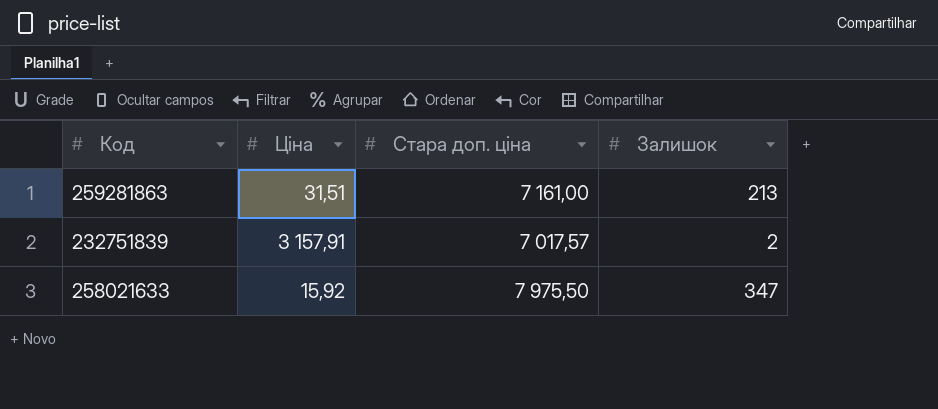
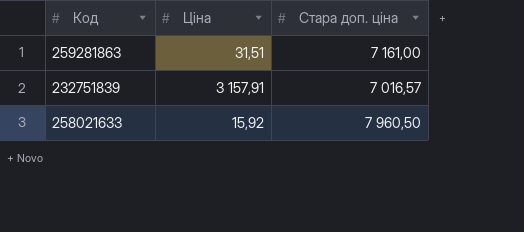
column Залишок | position: 4 -> none
232751839 | Стара доп. ціна: 7 017,57 -> 7 016,57
258021633 | Стара доп. ціна: 7 975,50 -> 7 960,50

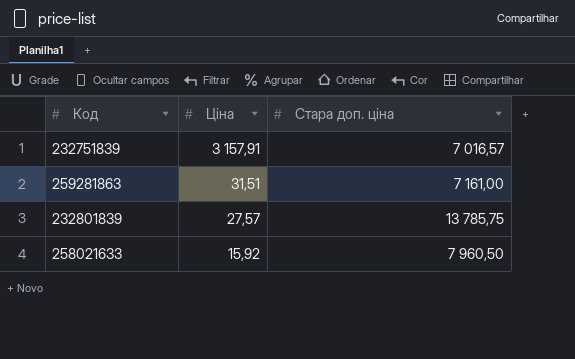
row order: none -> Ціна descending
row 232801839: none -> 27,57 | 13 785,75

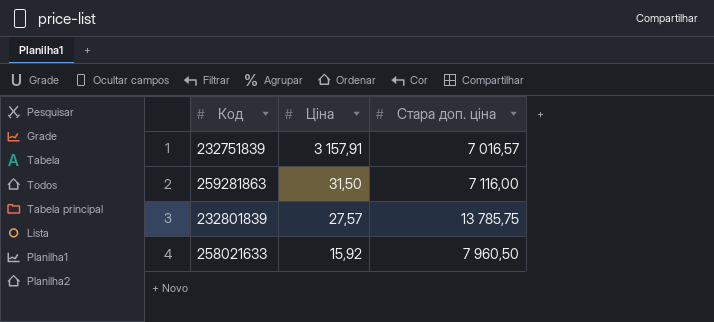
259281863 | Ціна: 31,51 -> 31,50
259281863 | Стара доп. ціна: 7 161,00 -> 7 116,00

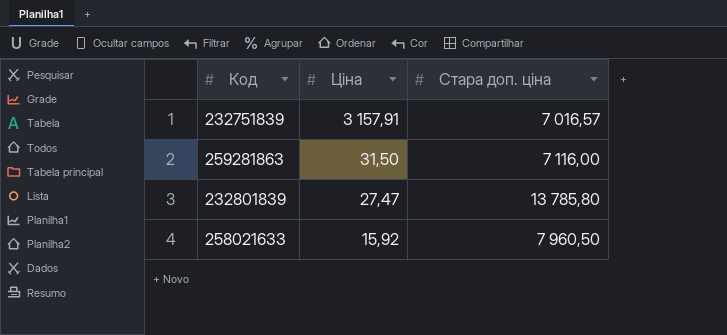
232801839 | Ціна: 27,57 -> 27,47
232801839 | Стара доп. ціна: 13 785,75 -> 13 785,80

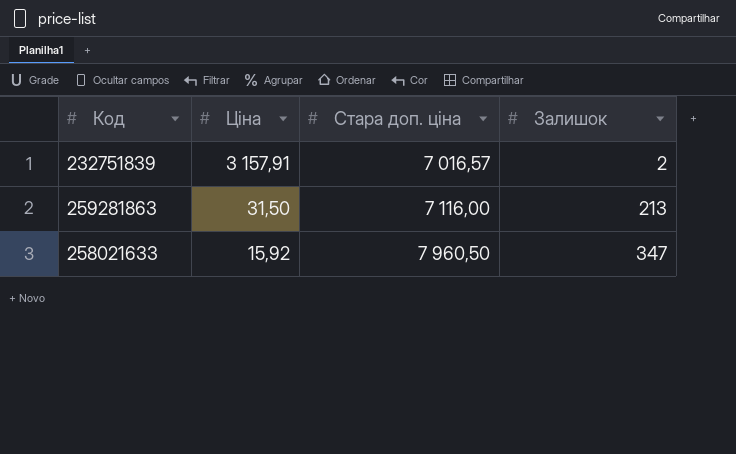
column Залишок | position: none -> 4
row 232801839: 27,47 | 13 785,80 -> none

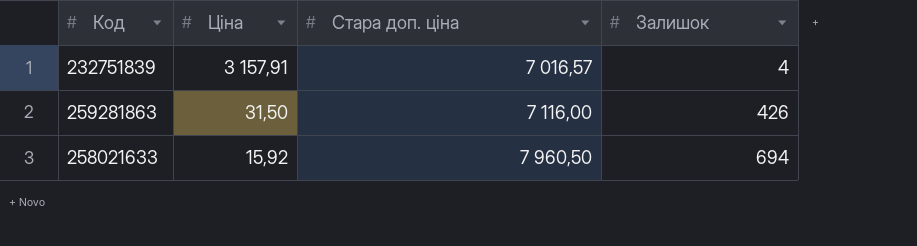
232751839 | Залишок: 2 -> 4
259281863 | Залишок: 213 -> 426
258021633 | Залишок: 347 -> 694

